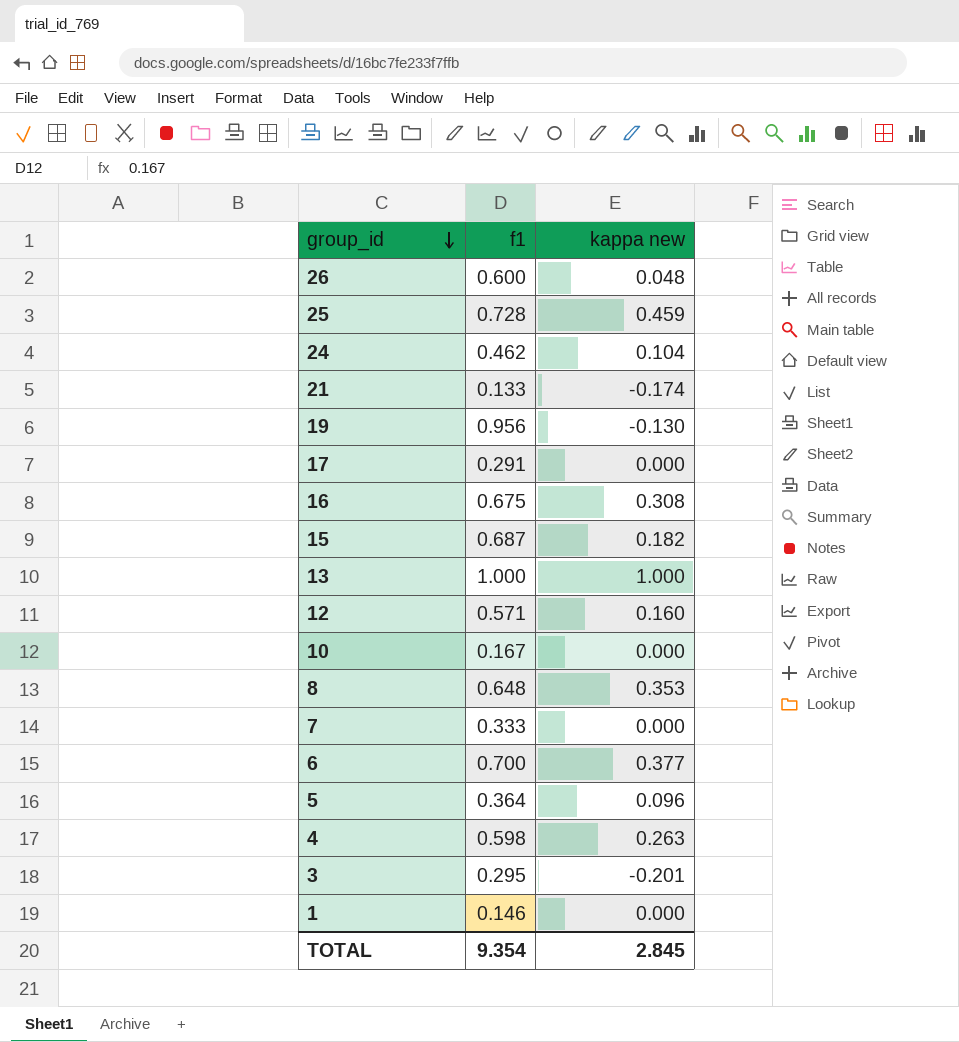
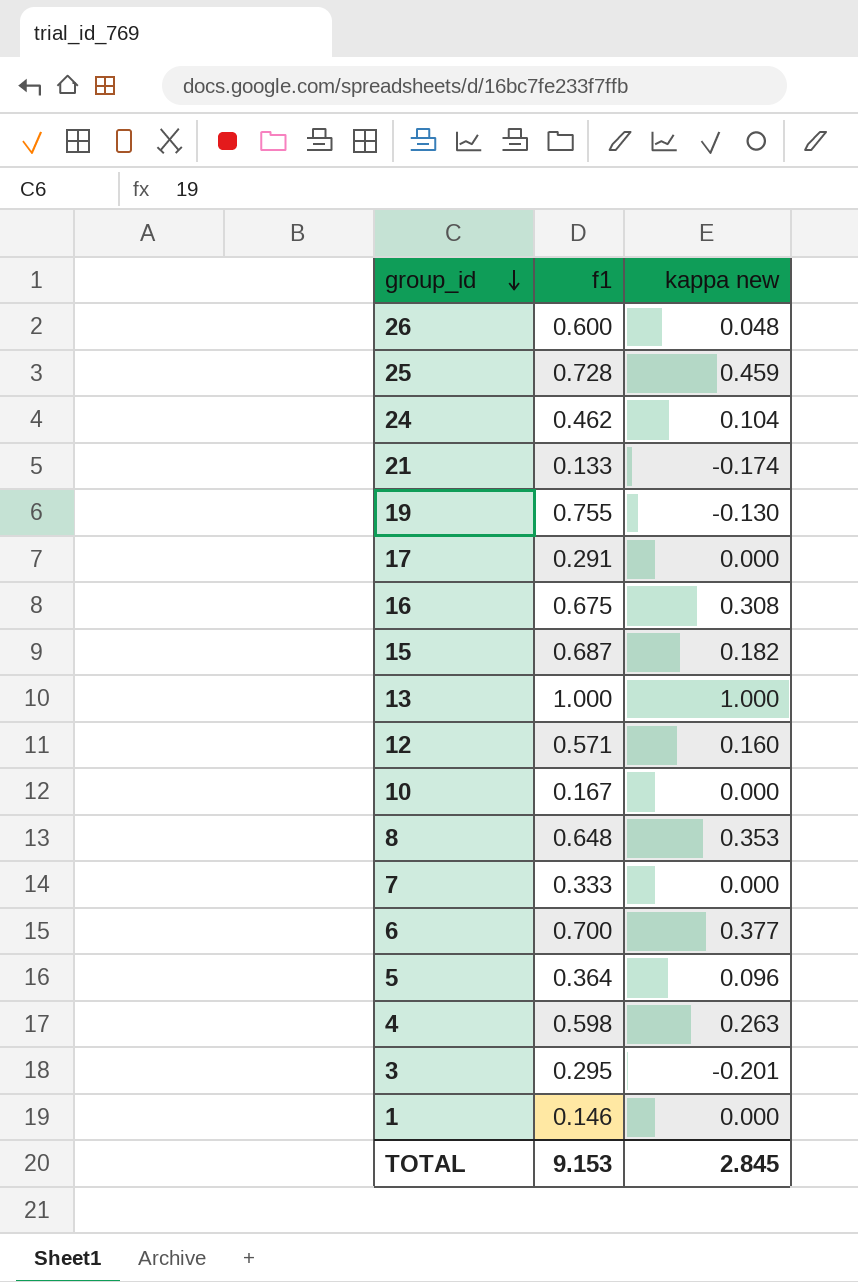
19 | f1: 0.956 -> 0.755
TOTAL | f1: 9.354 -> 9.153

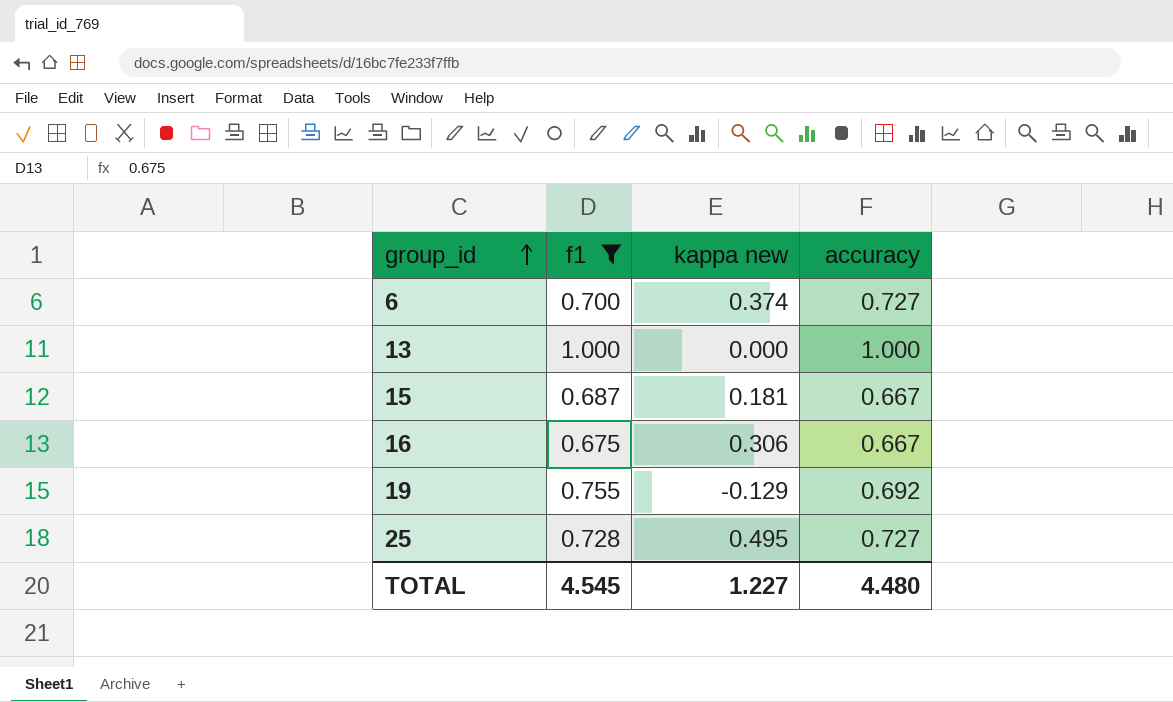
filter: none -> f1 >= 0.675
row order: group_id descending -> group_id ascending
column accuracy | position: none -> 4
6 | kappa new: 0.377 -> 0.374
13 | kappa new: 1.000 -> 0.000
15 | kappa new: 0.182 -> 0.181
16 | kappa new: 0.308 -> 0.306
19 | kappa new: -0.130 -> -0.129
25 | kappa new: 0.459 -> 0.495
TOTAL | f1: 9.153 -> 4.545
TOTAL | kappa new: 2.845 -> 1.227

